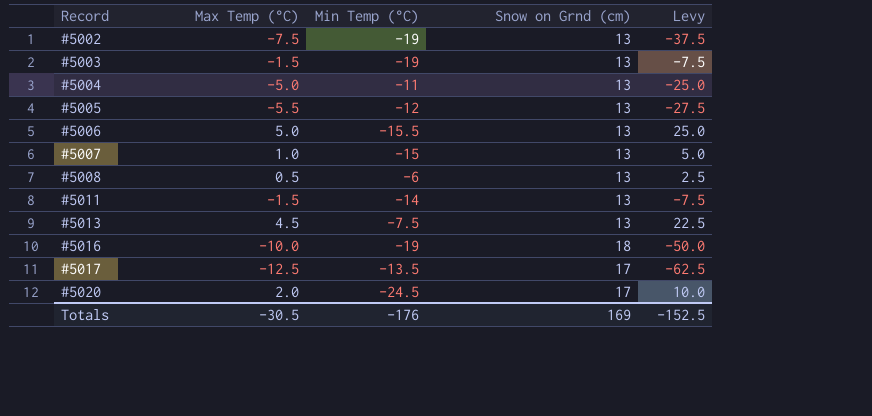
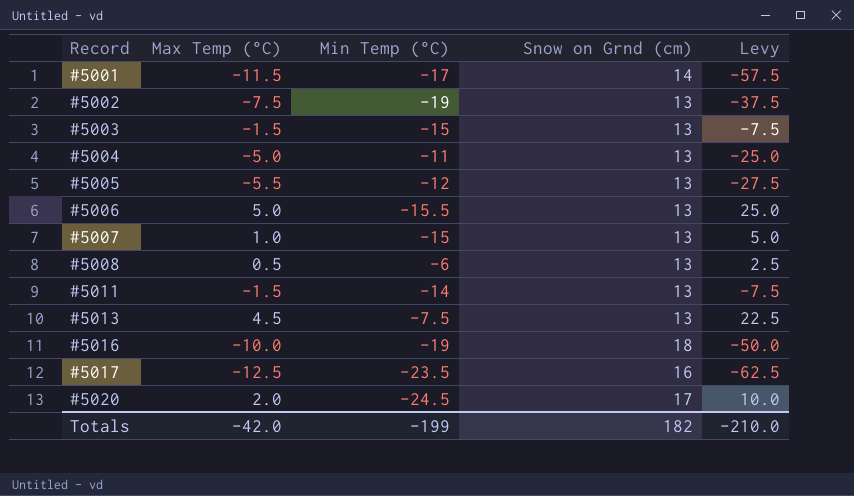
row #5001: none -> -11.5 | -17 | 14 | -57.5
#5003 | Min Temp (°C): -19 -> -15
#5017 | Min Temp (°C): -13.5 -> -23.5
#5017 | Snow on Grnd (cm): 17 -> 16
Totals | Max Temp (°C): -30.5 -> -42.0
Totals | Min Temp (°C): -176 -> -199
Totals | Snow on Grnd (cm): 169 -> 182
Totals | Levy: -152.5 -> -210.0

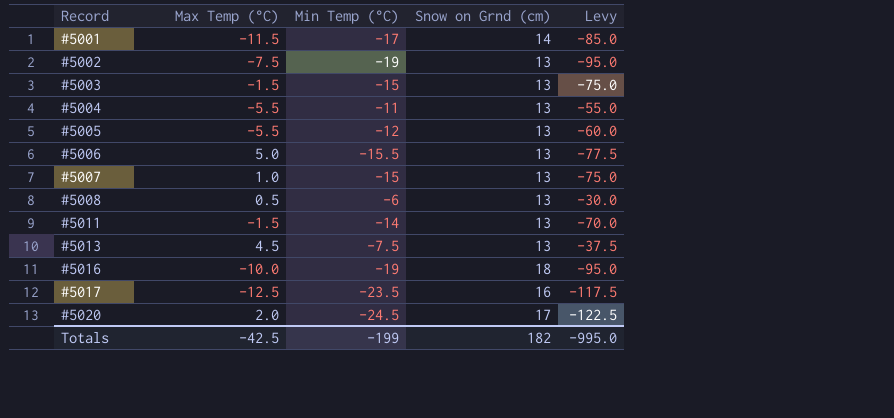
column Levy | formula: [Max Temp (°C)] * 5 -> [Min Temp (°C)] * 5
#5004 | Max Temp (°C): -5.0 -> -5.5
Totals | Max Temp (°C): -42.0 -> -42.5
Totals | Levy: -210.0 -> -995.0

